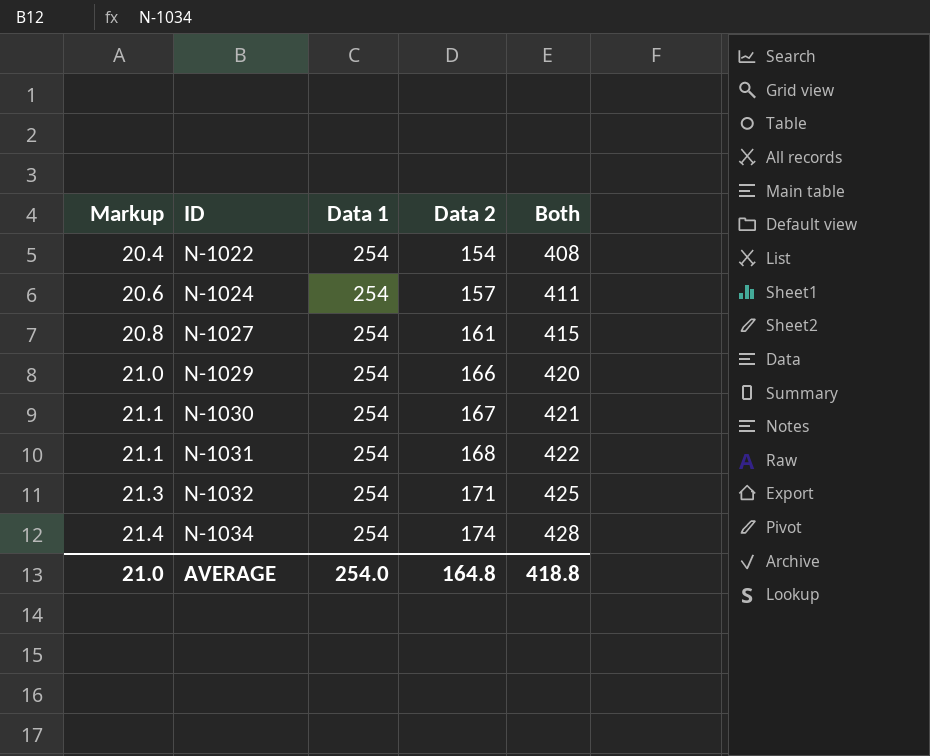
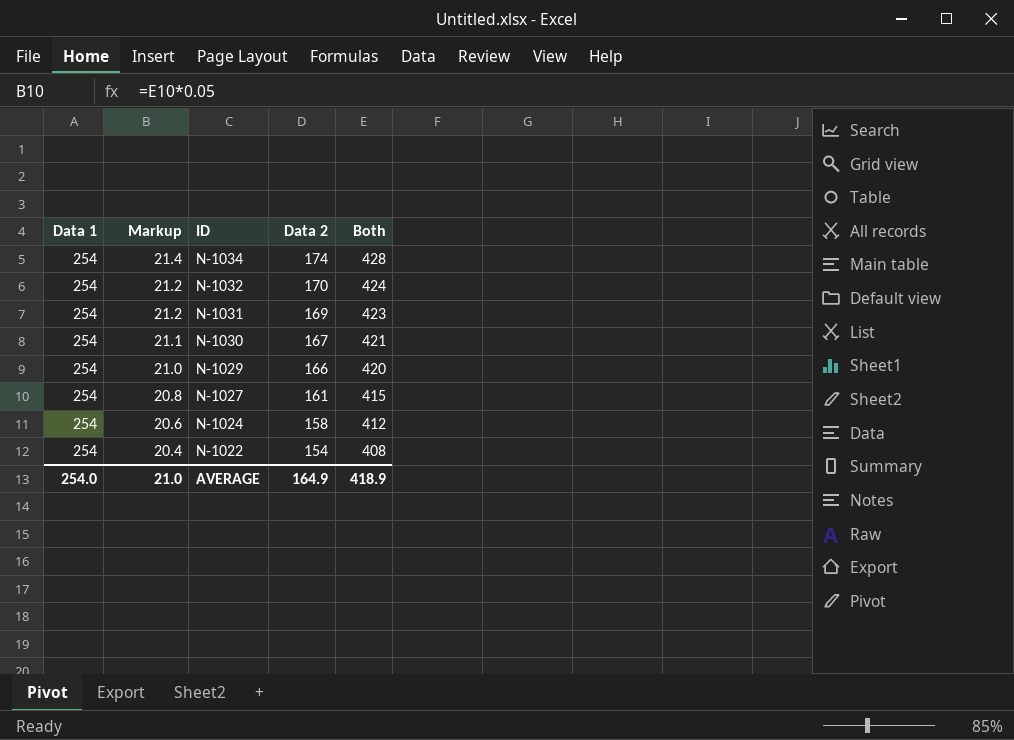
row order: Markup ascending -> Markup descending
column Data 1 | position: 3 -> 1
N-1032 | Markup: 21.3 -> 21.2
N-1032 | Data 2: 171 -> 170
N-1032 | Both: 425 -> 424
N-1031 | Markup: 21.1 -> 21.2
N-1031 | Data 2: 168 -> 169
N-1031 | Both: 422 -> 423
N-1024 | Data 2: 157 -> 158
N-1024 | Both: 411 -> 412
AVERAGE | Data 2: 164.8 -> 164.9
AVERAGE | Both: 418.8 -> 418.9

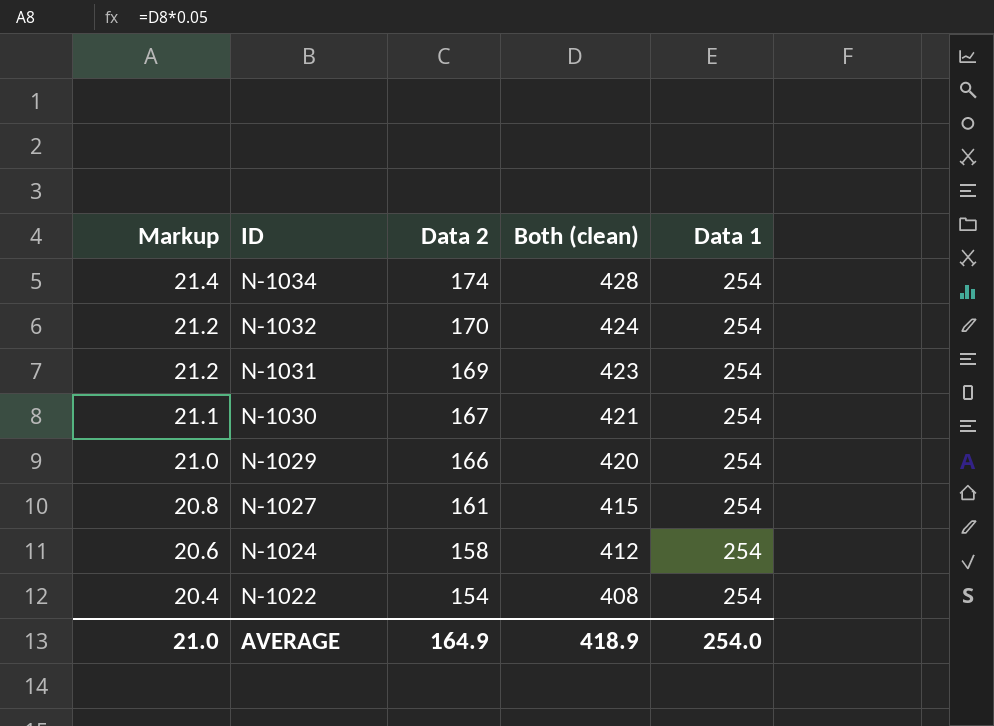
column name: Both -> Both (clean)
column Data 1 | position: 1 -> 5

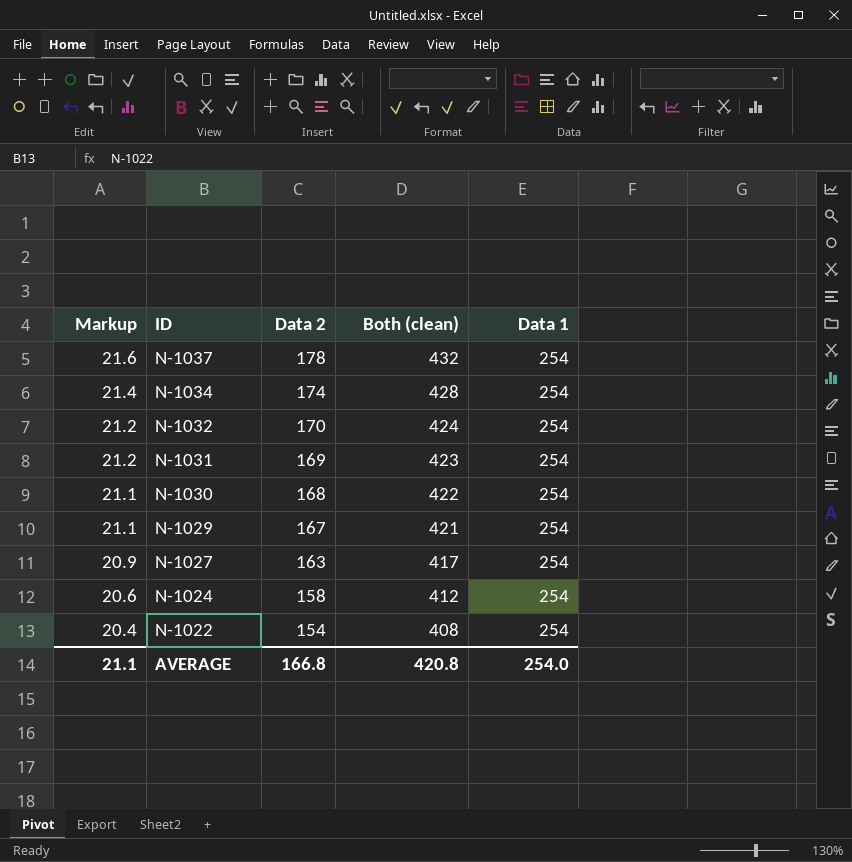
row N-1037: none -> 21.6 | 178 | 432 | 254
N-1030 | Data 2: 167 -> 168
N-1030 | Both (clean): 421 -> 422
N-1029 | Markup: 21.0 -> 21.1
N-1029 | Data 2: 166 -> 167
N-1029 | Both (clean): 420 -> 421
N-1027 | Markup: 20.8 -> 20.9
N-1027 | Data 2: 161 -> 163
N-1027 | Both (clean): 415 -> 417
AVERAGE | Markup: 21.0 -> 21.1
AVERAGE | Data 2: 164.9 -> 166.8
AVERAGE | Both (clean): 418.9 -> 420.8

